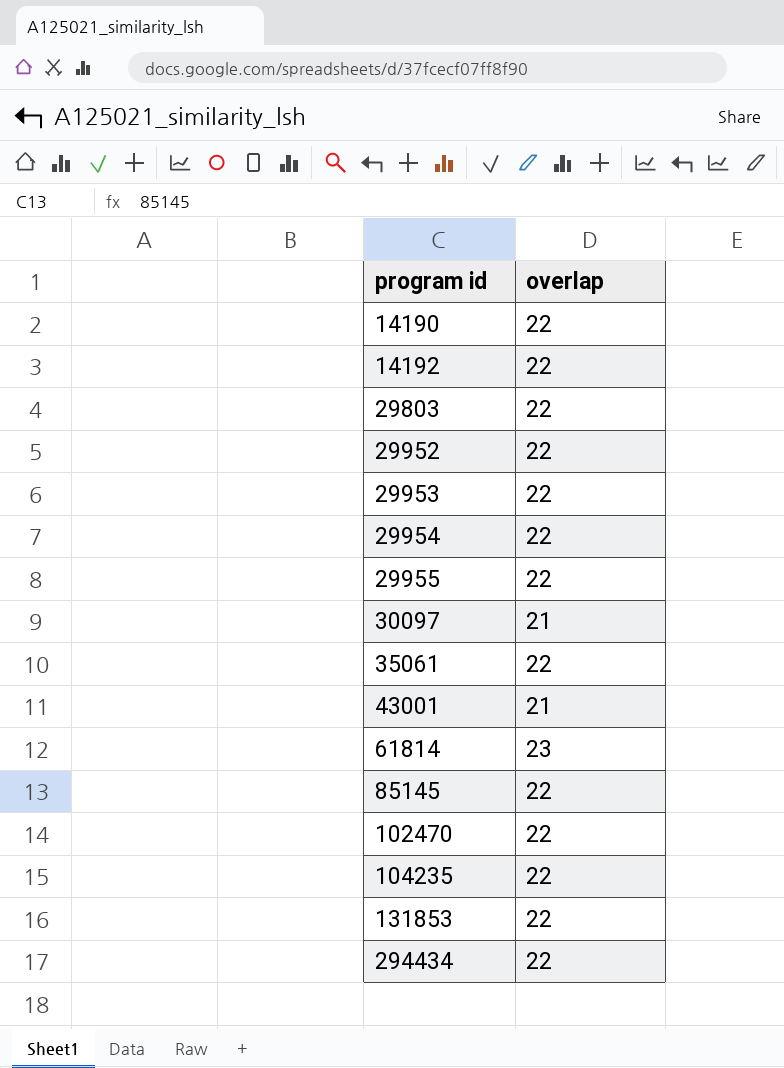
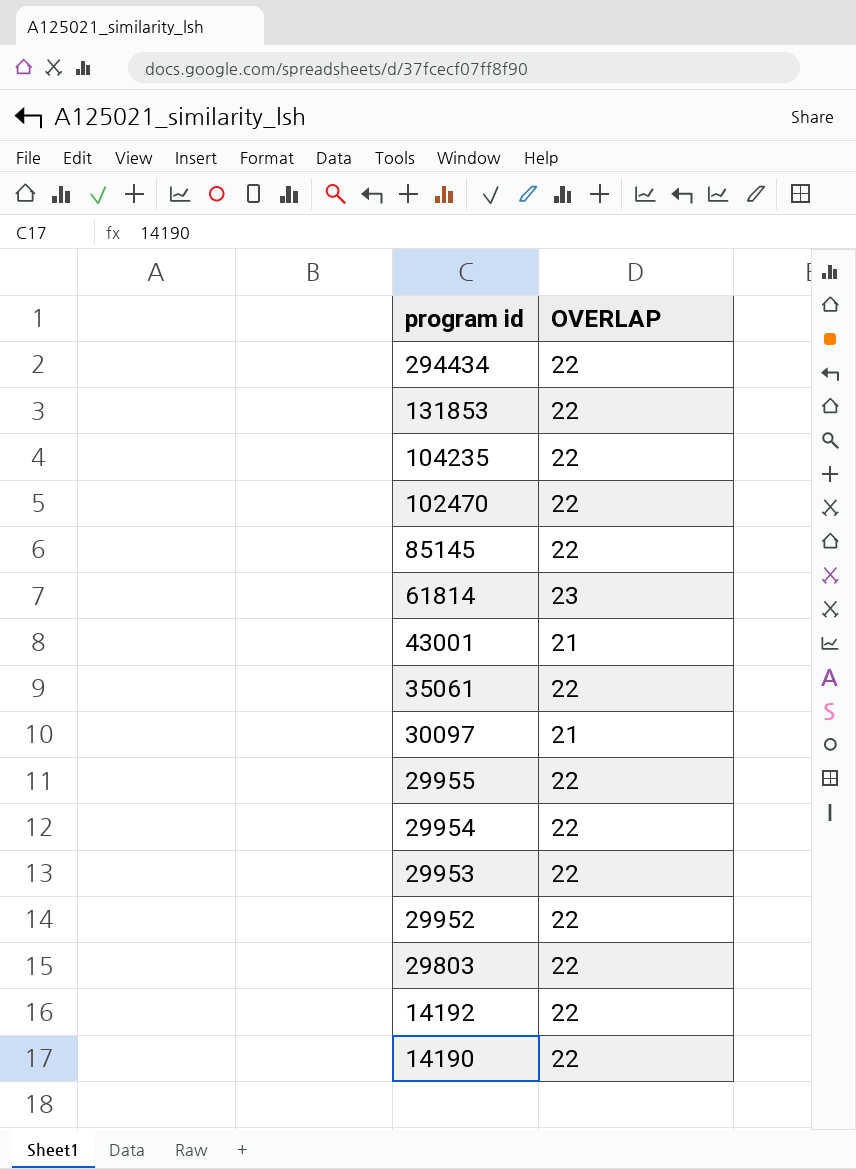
row order: program id ascending -> program id descending
column name: overlap -> OVERLAP

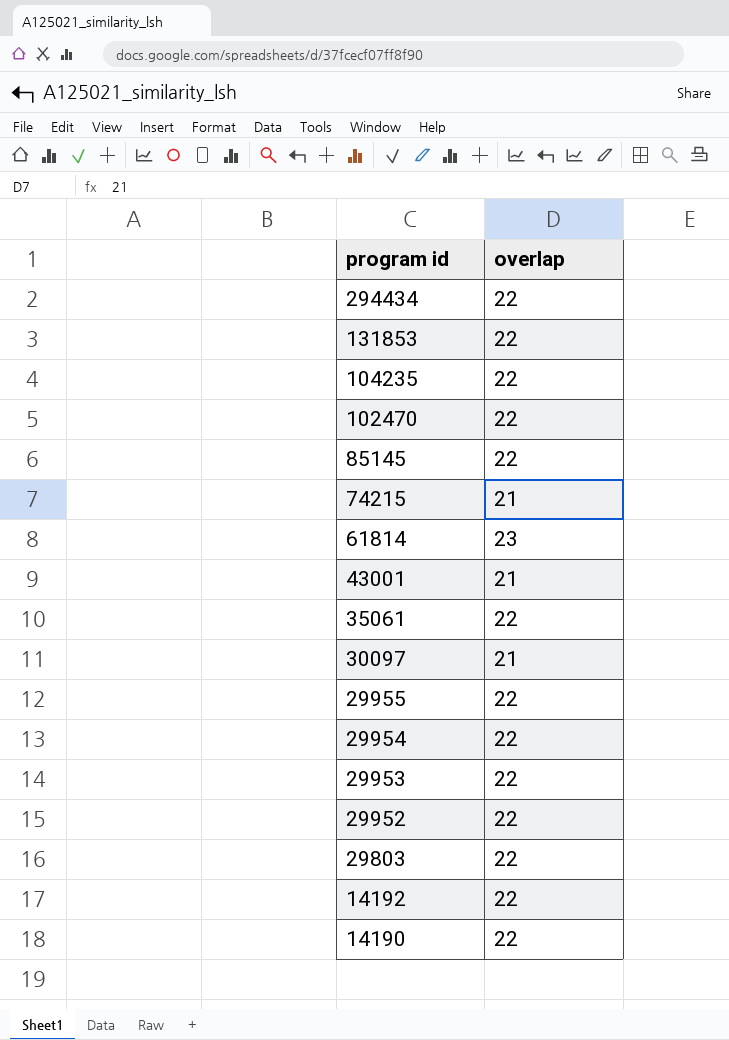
column name: OVERLAP -> overlap
row 74215: none -> 21

